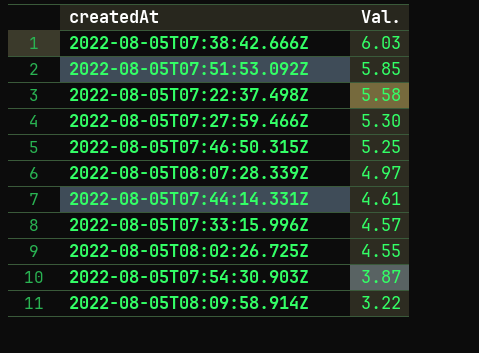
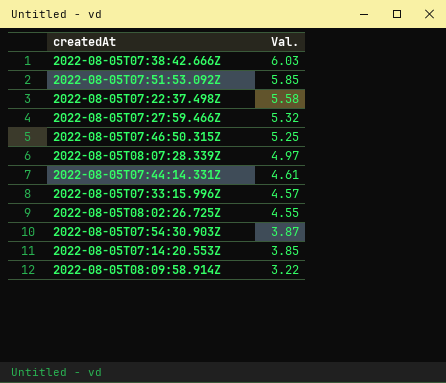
2022-08-05T07:27:59.466Z | Val.: 5.30 -> 5.32
row 2022-08-05T07:14:20.553Z: none -> 3.85

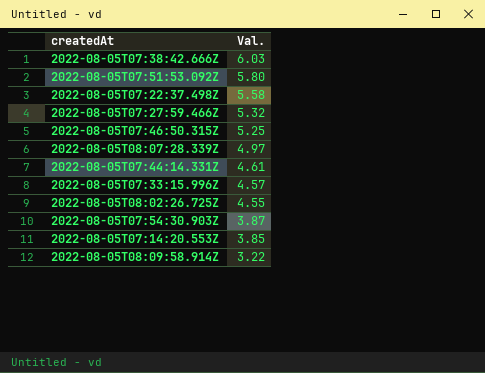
2022-08-05T07:51:53.092Z | Val.: 5.85 -> 5.80

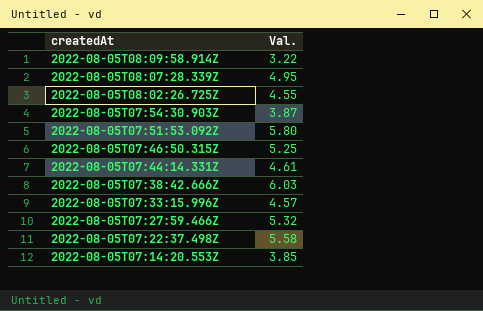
row order: Val. descending -> createdAt descending
2022-08-05T08:07:28.339Z | Val.: 4.97 -> 4.95

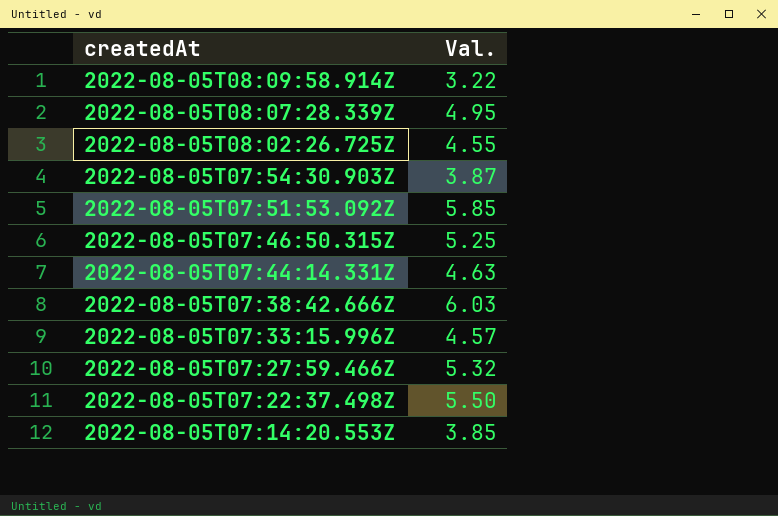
2022-08-05T07:51:53.092Z | Val.: 5.80 -> 5.85
2022-08-05T07:44:14.331Z | Val.: 4.61 -> 4.63
2022-08-05T07:22:37.498Z | Val.: 5.58 -> 5.50

